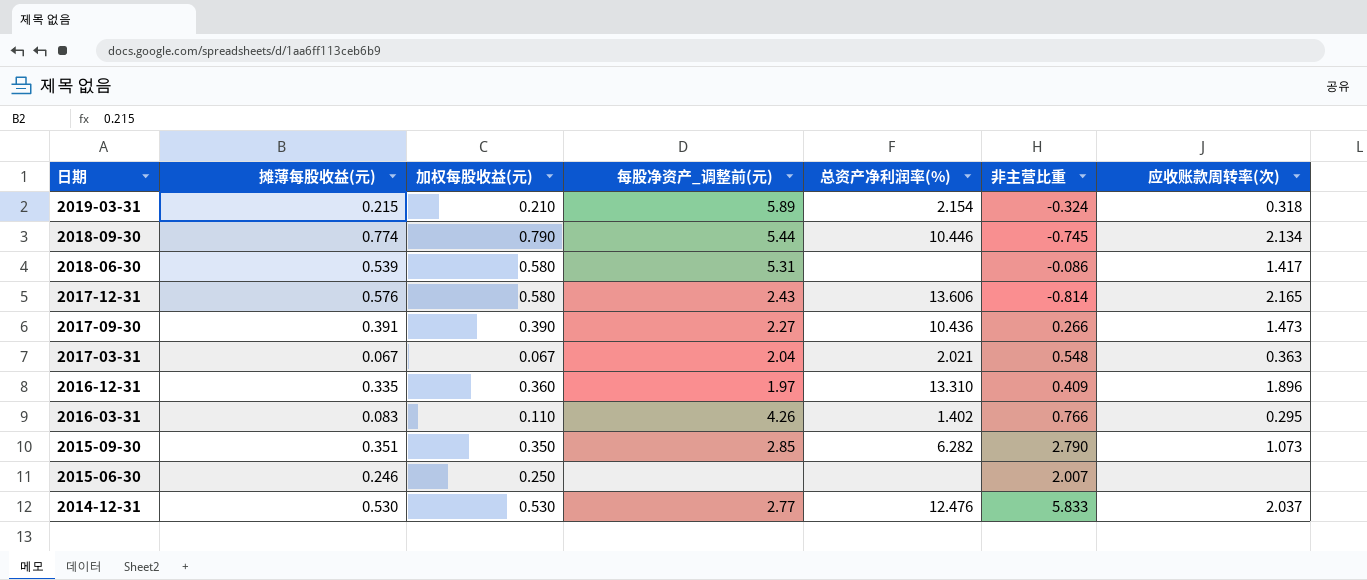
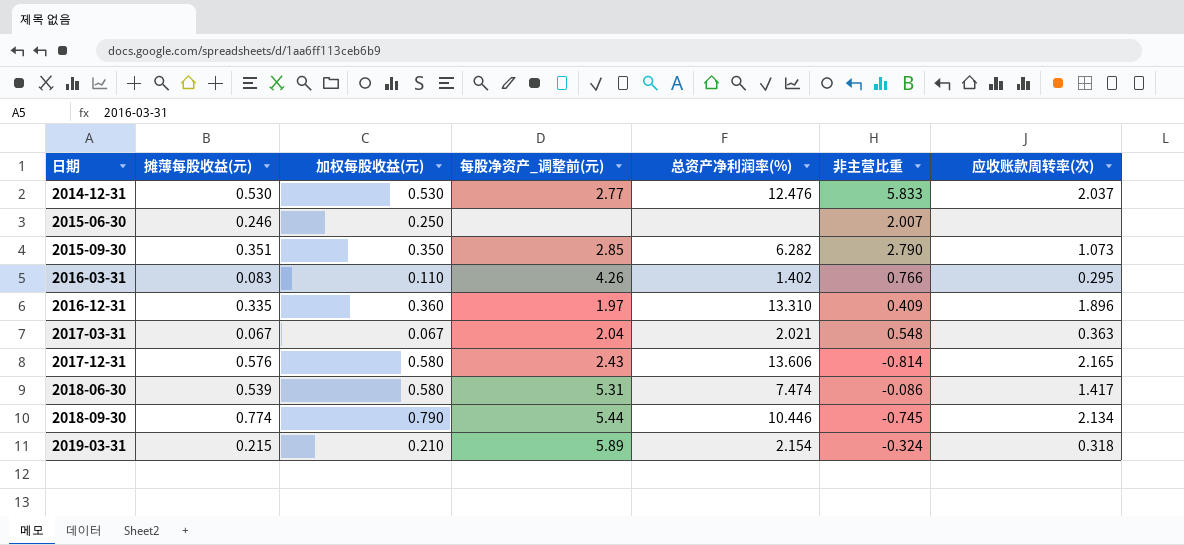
row order: 日期 descending -> 日期 ascending
row 2017-09-30: 0.391 | 0.390 | 2.27 | 10.436 | 0.266 | 1.473 -> none
2018-06-30 | 总资产净利润率(%): none -> 7.474

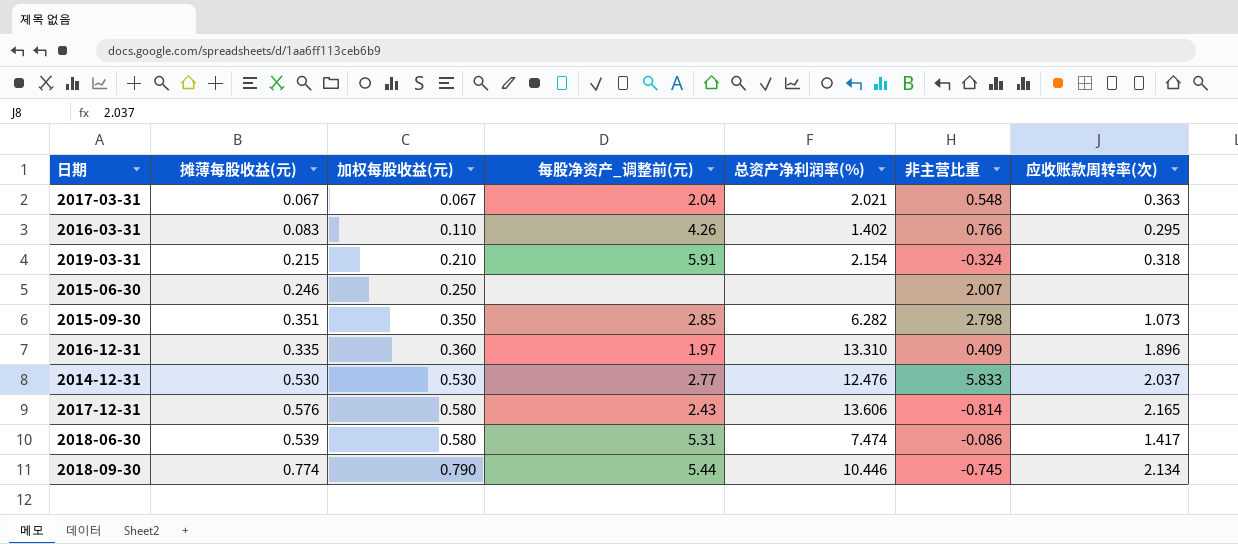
row order: 日期 ascending -> 加权每股收益(元) ascending
2019-03-31 | 每股净资产_调整前(元): 5.89 -> 5.91
2015-09-30 | 非主营比重: 2.790 -> 2.798

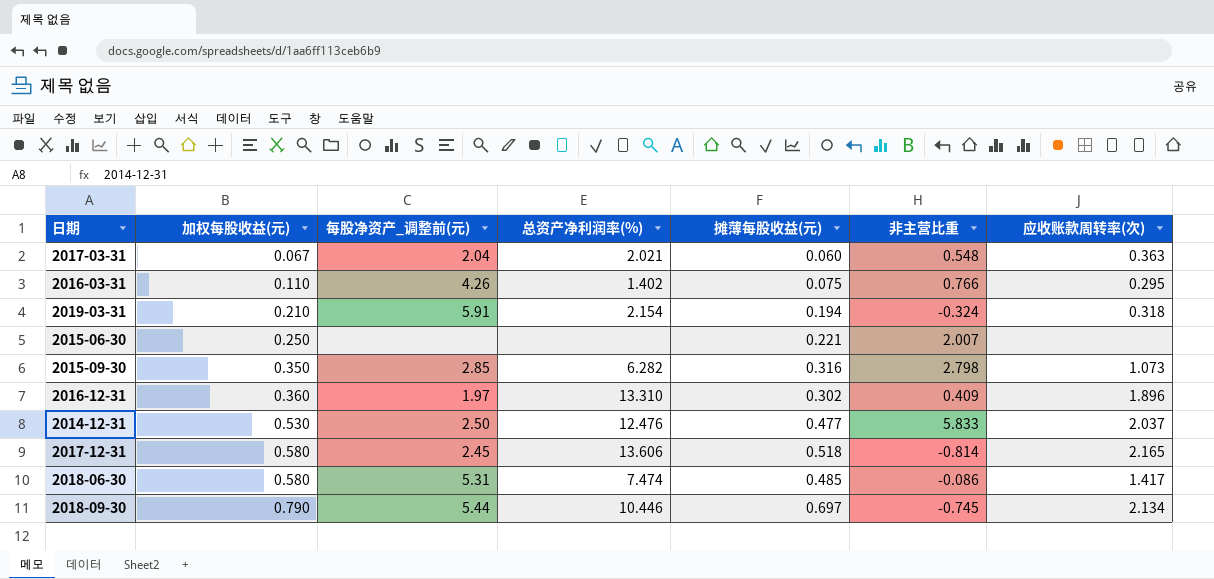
column 摊薄每股收益(元) | position: 2 -> 5
2017-03-31 | 摊薄每股收益(元): 0.067 -> 0.060
2016-03-31 | 摊薄每股收益(元): 0.083 -> 0.075
2019-03-31 | 摊薄每股收益(元): 0.215 -> 0.194
2015-06-30 | 摊薄每股收益(元): 0.246 -> 0.221
2015-09-30 | 摊薄每股收益(元): 0.351 -> 0.316
2016-12-31 | 摊薄每股收益(元): 0.335 -> 0.302
2014-12-31 | 每股净资产_调整前(元): 2.77 -> 2.50
2014-12-31 | 摊薄每股收益(元): 0.530 -> 0.477
2017-12-31 | 每股净资产_调整前(元): 2.43 -> 2.45
2017-12-31 | 摊薄每股收益(元): 0.576 -> 0.518
2018-06-30 | 摊薄每股收益(元): 0.539 -> 0.485
2018-09-30 | 摊薄每股收益(元): 0.774 -> 0.697

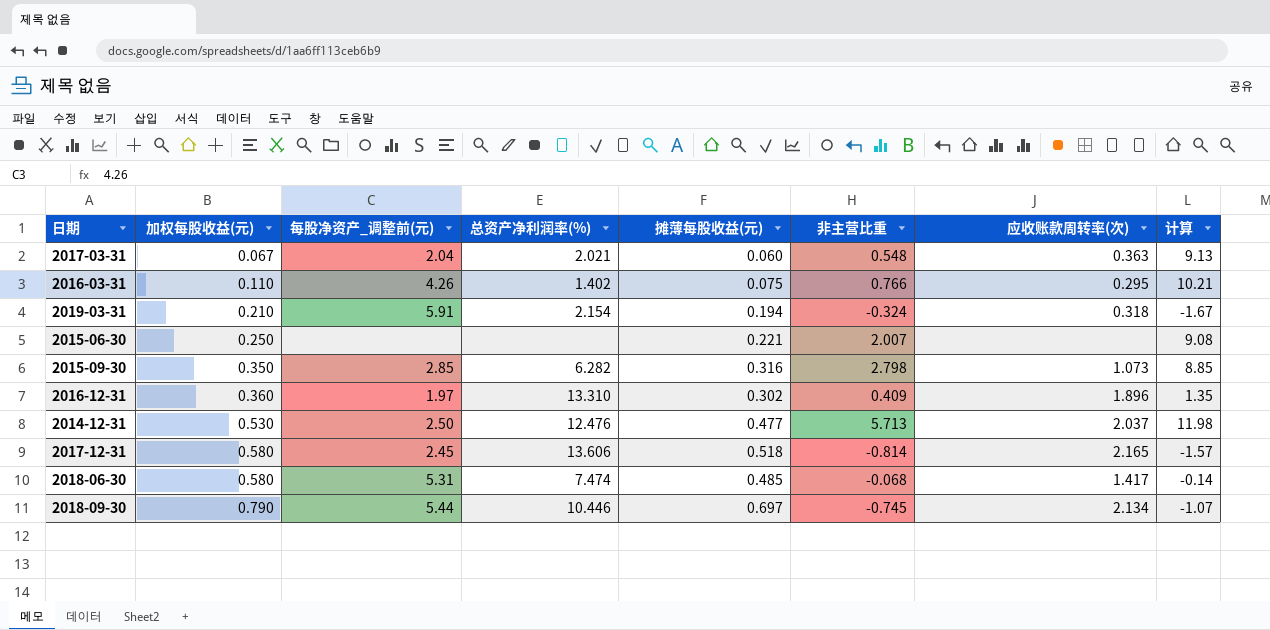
column 计算 | formula: none -> [非主营比重] / [摊薄每股收益(元)]
2014-12-31 | 非主营比重: 5.833 -> 5.713
2018-06-30 | 非主营比重: -0.086 -> -0.068

